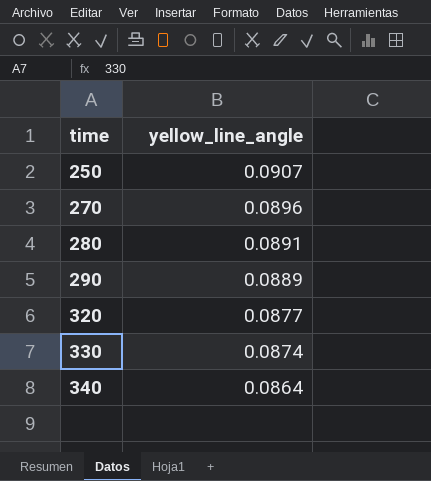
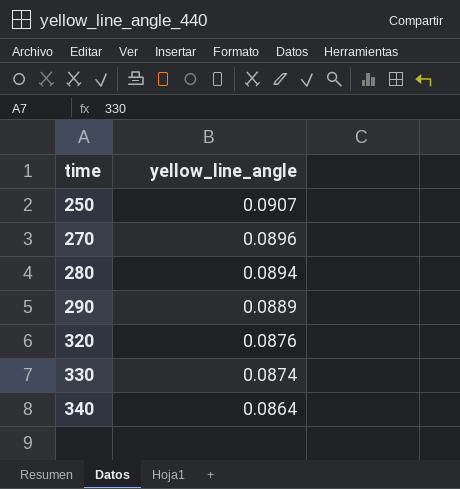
280 | yellow_line_angle: 0.0891 -> 0.0894
320 | yellow_line_angle: 0.0877 -> 0.0876

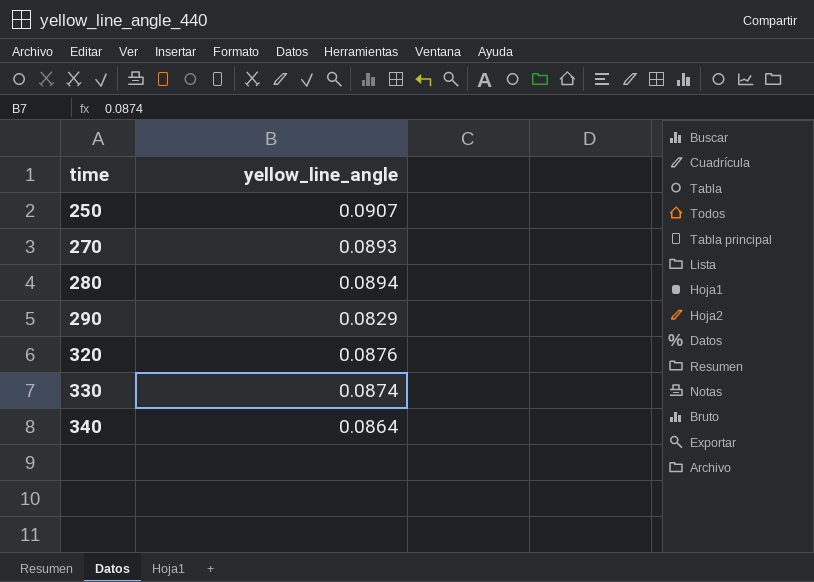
270 | yellow_line_angle: 0.0896 -> 0.0893
290 | yellow_line_angle: 0.0889 -> 0.0829

